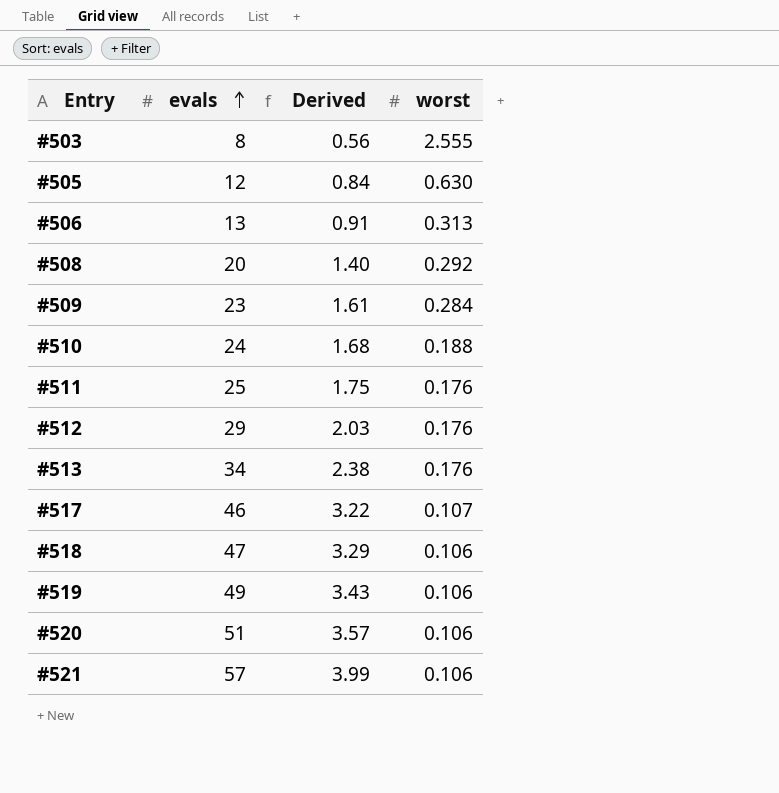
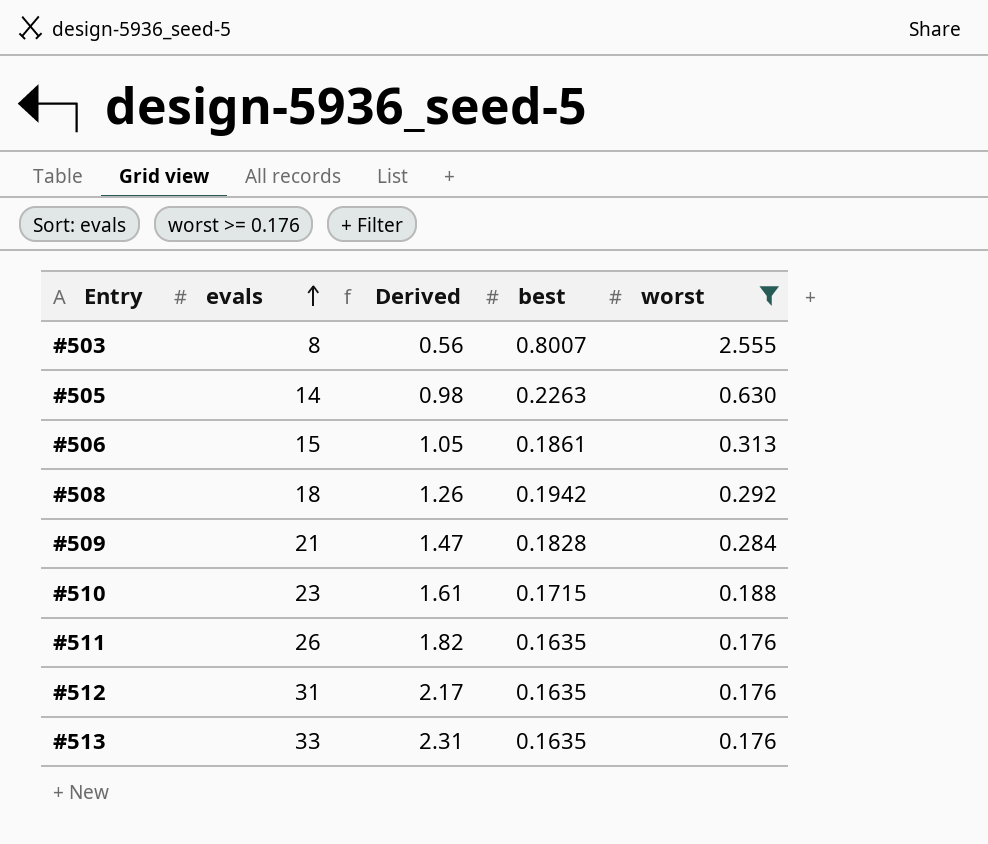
filter: none -> worst >= 0.176
column best | position: none -> 4
#505 | evals: 12 -> 14
#505 | Derived: 0.84 -> 0.98
#506 | evals: 13 -> 15
#506 | Derived: 0.91 -> 1.05
#508 | evals: 20 -> 18
#508 | Derived: 1.40 -> 1.26
#509 | evals: 23 -> 21
#509 | Derived: 1.61 -> 1.47
#510 | evals: 24 -> 23
#510 | Derived: 1.68 -> 1.61
#511 | evals: 25 -> 26
#511 | Derived: 1.75 -> 1.82
#512 | evals: 29 -> 31
#512 | Derived: 2.03 -> 2.17
#513 | evals: 34 -> 33
#513 | Derived: 2.38 -> 2.31

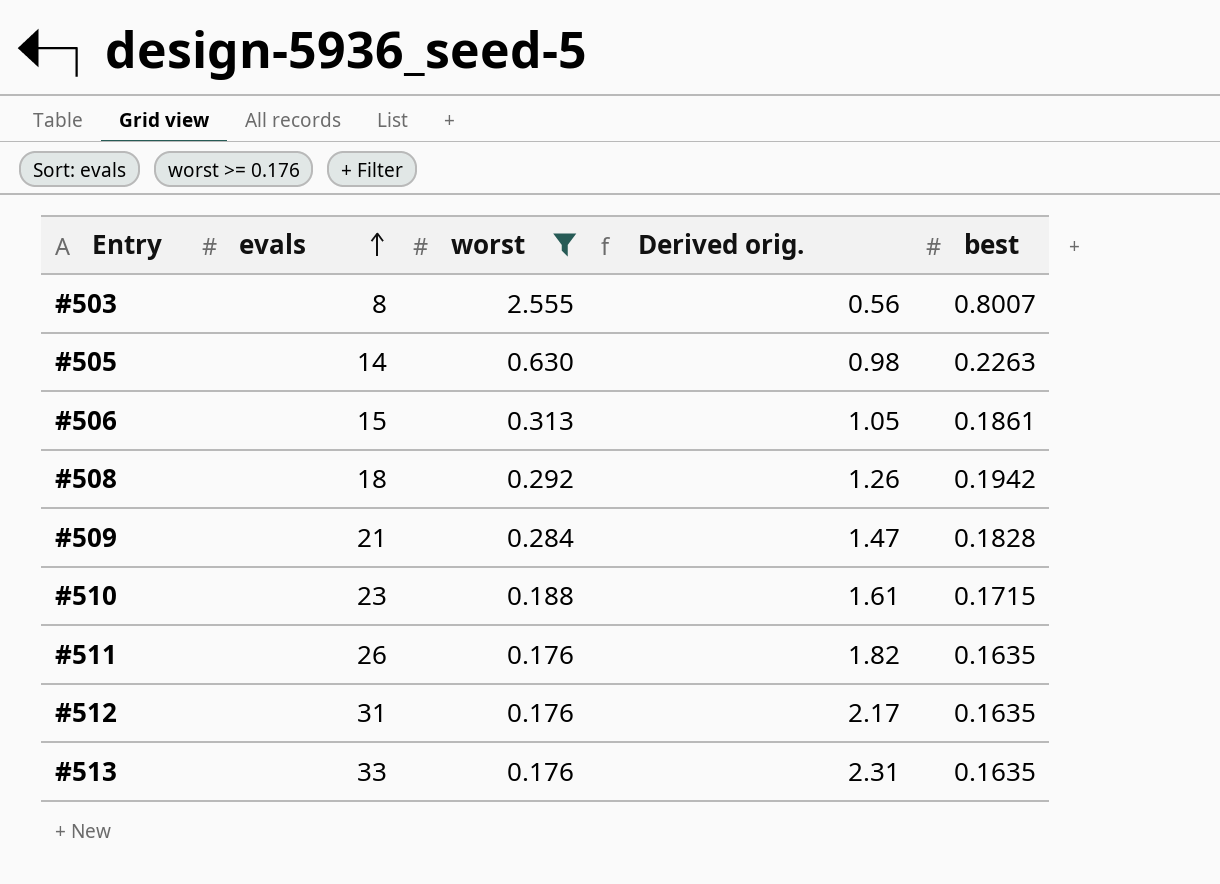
column worst | position: 5 -> 3
column name: Derived -> Derived orig.

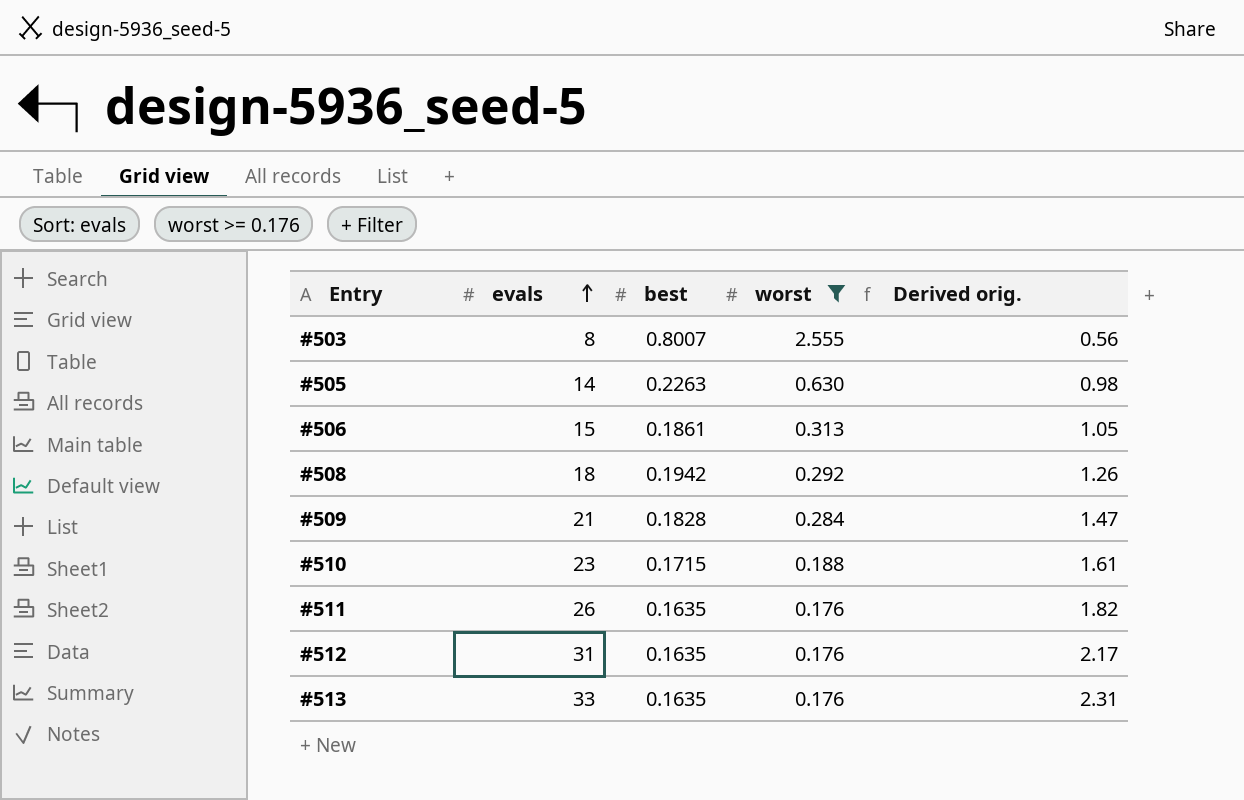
column best | position: 5 -> 3

